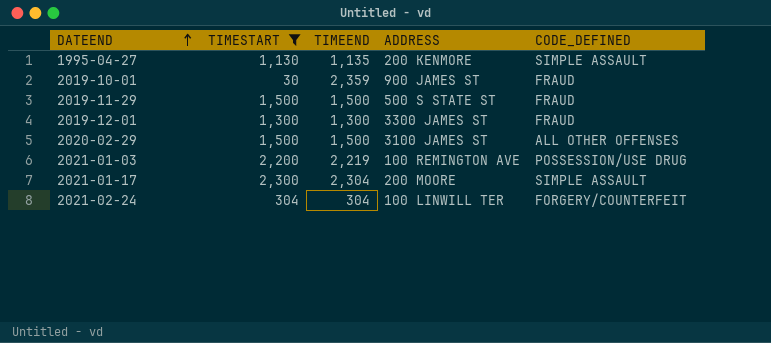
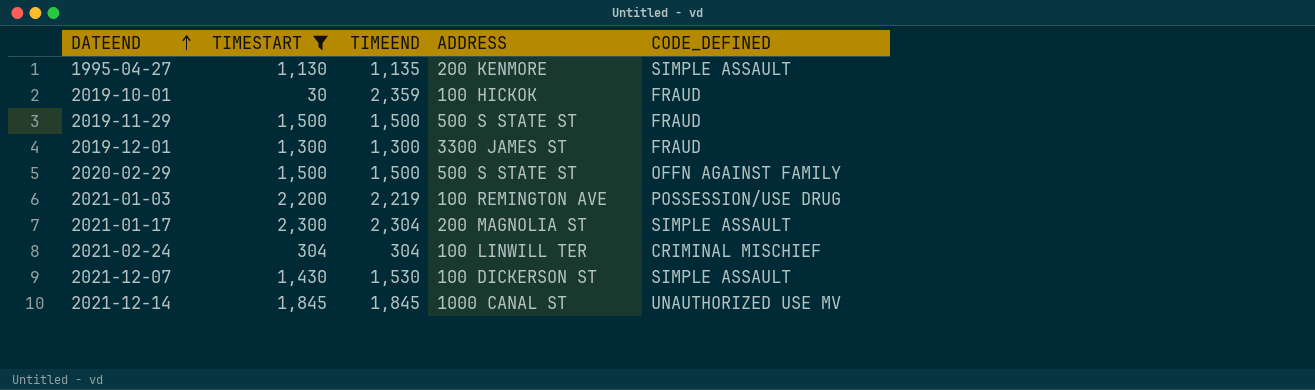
2019-10-01 | ADDRESS: 900 JAMES ST -> 100 HICKOK
2020-02-29 | ADDRESS: 3100 JAMES ST -> 500 S STATE ST
2020-02-29 | CODE_DEFINED: ALL OTHER OFFENSES -> OFFN AGAINST FAMILY
2021-01-17 | ADDRESS: 200 MOORE -> 200 MAGNOLIA ST
2021-02-24 | CODE_DEFINED: FORGERY/COUNTERFEIT -> CRIMINAL MISCHIEF
row 2021-12-07: none -> 1,430 | 1,530 | 100 DICKERSON ST | SIMPLE ASSAULT
row 2021-12-14: none -> 1,845 | 1,845 | 1000 CANAL ST | UNAUTHORIZED USE MV

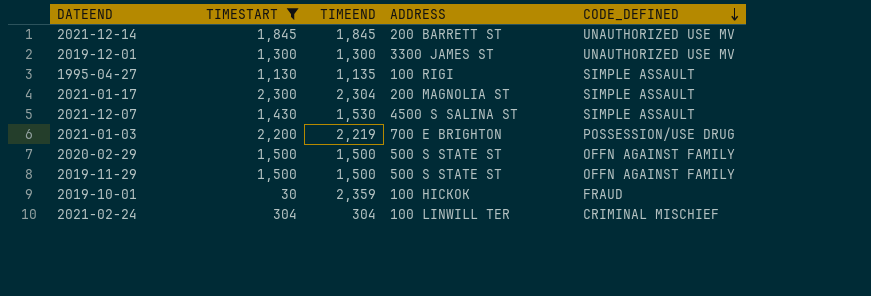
row order: DATEEND ascending -> CODE_DEFINED descending
2021-12-14 | ADDRESS: 1000 CANAL ST -> 200 BARRETT ST
2019-12-01 | CODE_DEFINED: FRAUD -> UNAUTHORIZED USE MV
1995-04-27 | ADDRESS: 200 KENMORE -> 100 RIGI
2021-12-07 | ADDRESS: 100 DICKERSON ST -> 4500 S SALINA ST
2021-01-03 | ADDRESS: 100 REMINGTON AVE -> 700 E BRIGHTON
2019-11-29 | CODE_DEFINED: FRAUD -> OFFN AGAINST FAMILY

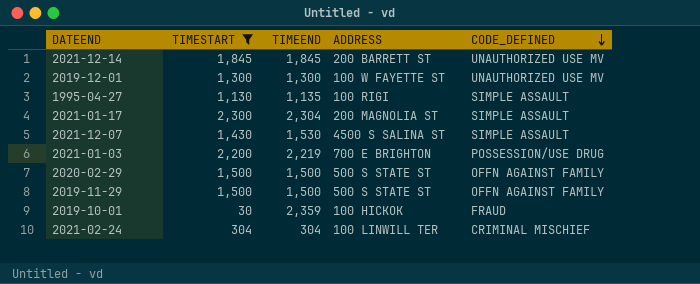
2019-12-01 | ADDRESS: 3300 JAMES ST -> 100 W FAYETTE ST

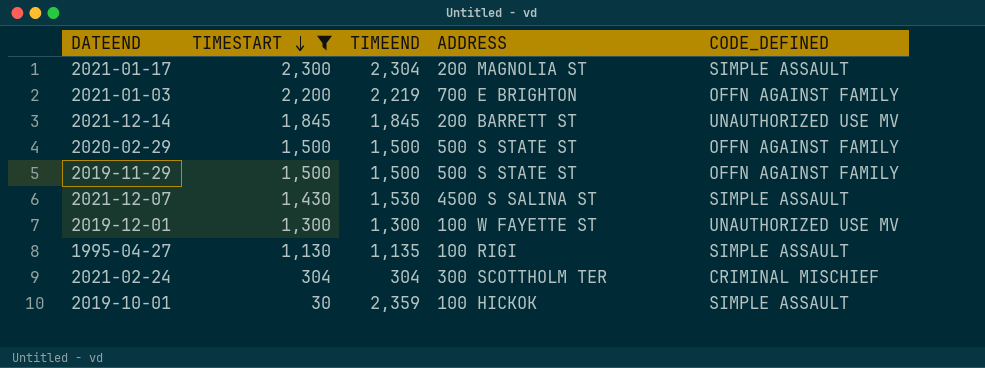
row order: CODE_DEFINED descending -> TIMESTART descending
2021-01-03 | CODE_DEFINED: POSSESSION/USE DRUG -> OFFN AGAINST FAMILY
2021-02-24 | ADDRESS: 100 LINWILL TER -> 300 SCOTTHOLM TER
2019-10-01 | CODE_DEFINED: FRAUD -> SIMPLE ASSAULT

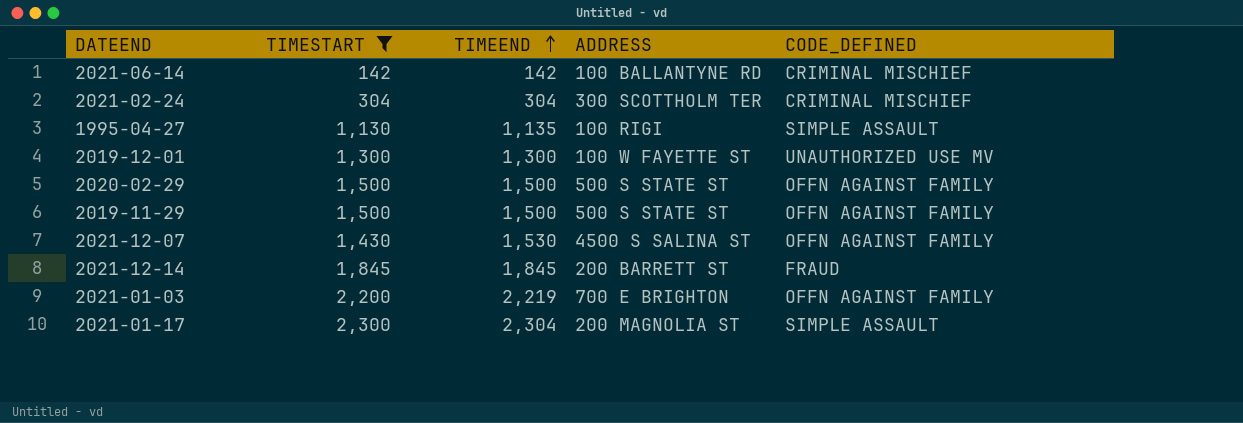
row order: TIMESTART descending -> TIMEEND ascending
row 2019-10-01: 30 | 2,359 | 100 HICKOK | SIMPLE ASSAULT -> none
row 2021-06-14: none -> 142 | 142 | 100 BALLANTYNE RD | CRIMINAL MISCHIEF
2021-12-07 | CODE_DEFINED: SIMPLE ASSAULT -> OFFN AGAINST FAMILY
2021-12-14 | CODE_DEFINED: UNAUTHORIZED USE MV -> FRAUD

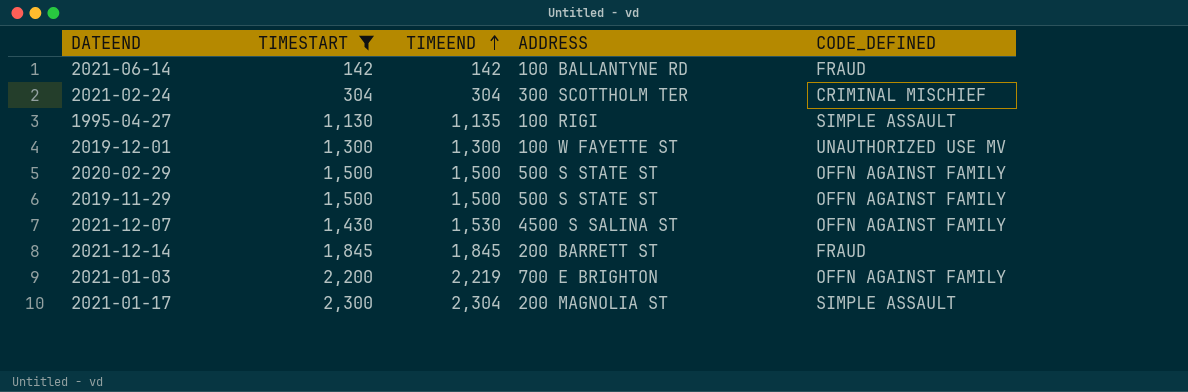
2021-06-14 | CODE_DEFINED: CRIMINAL MISCHIEF -> FRAUD

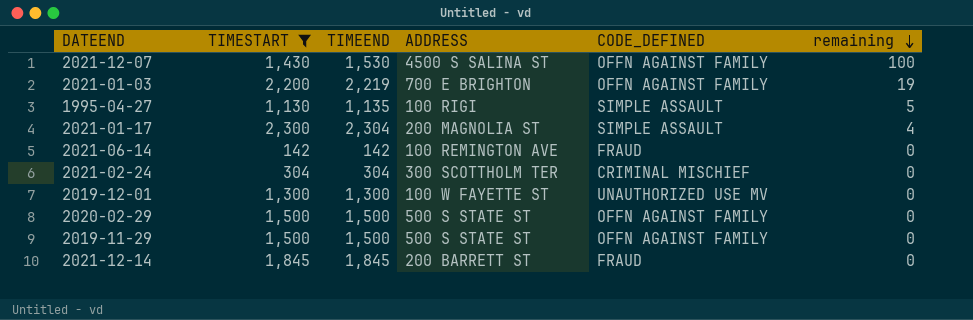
row order: TIMEEND ascending -> remaining descending
column remaining | formula: none -> [TIMEEND] - [TIMESTART]
2021-06-14 | ADDRESS: 100 BALLANTYNE RD -> 100 REMINGTON AVE

